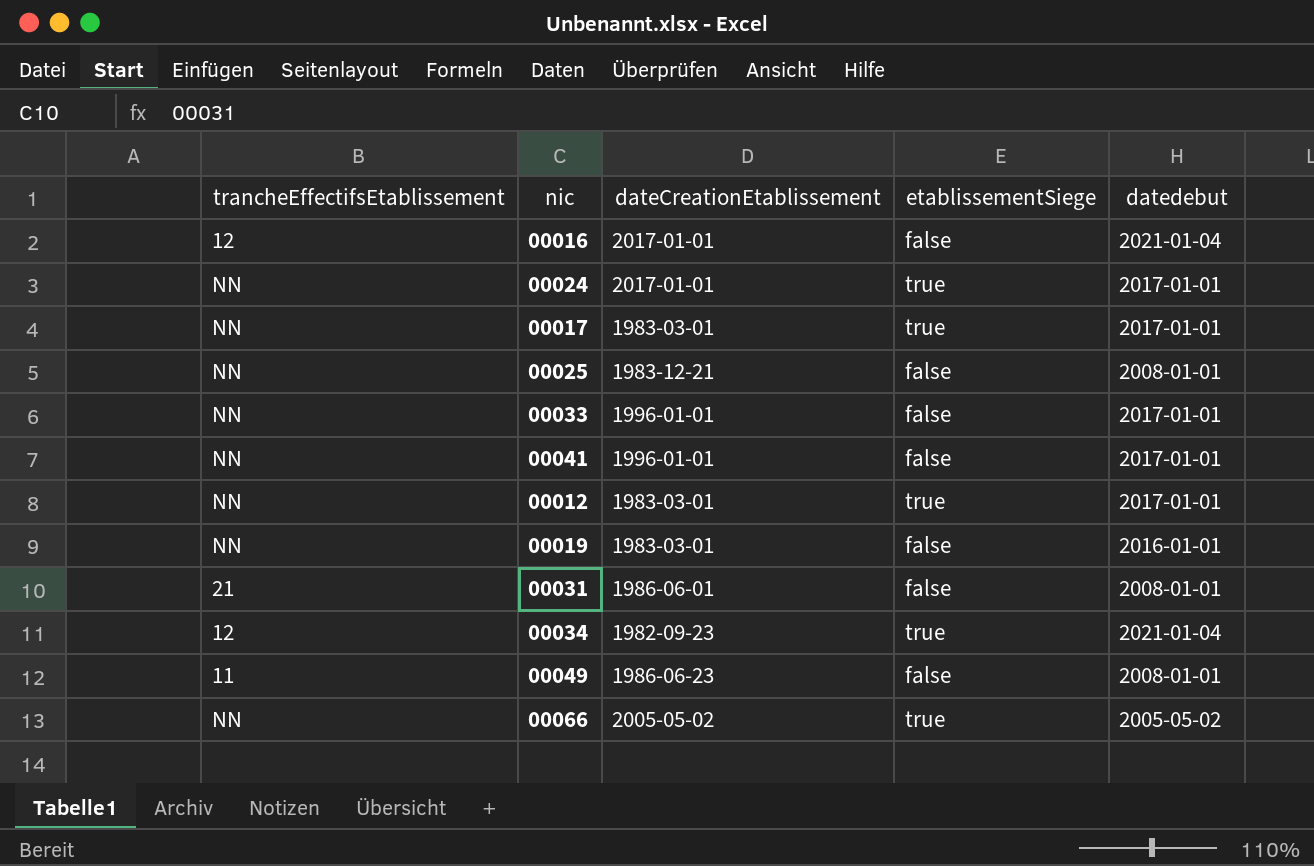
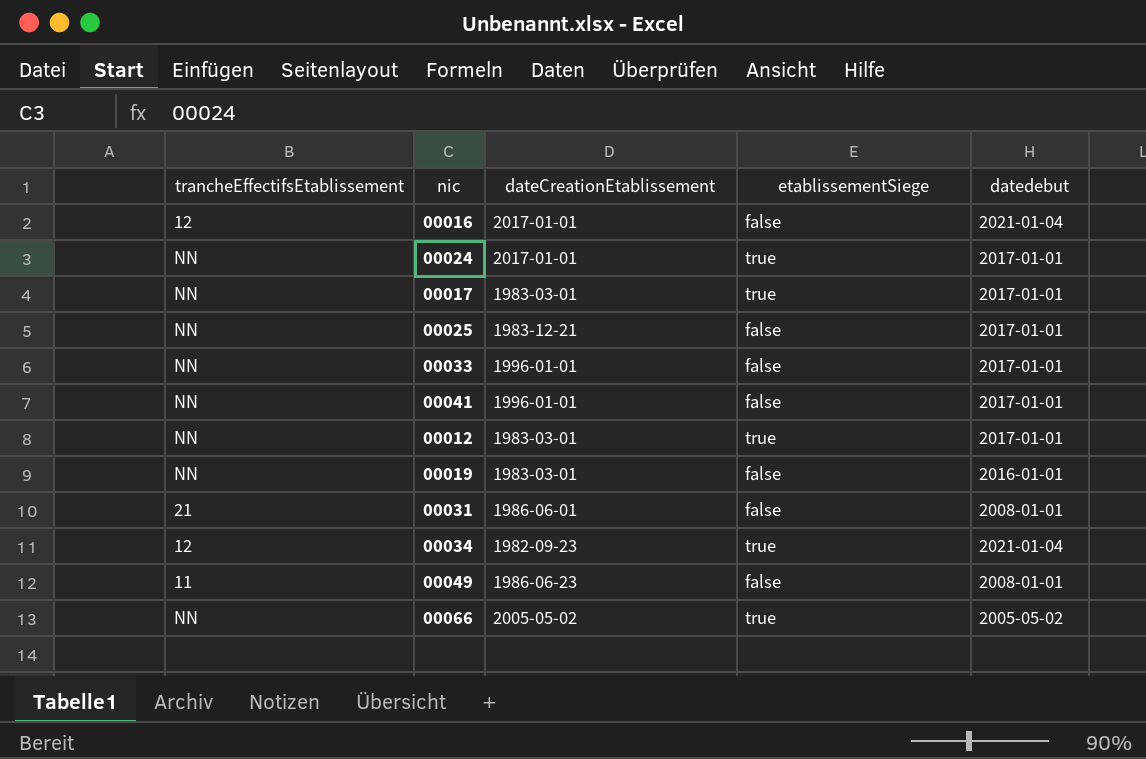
00025 | datedebut: 2008-01-01 -> 2017-01-01

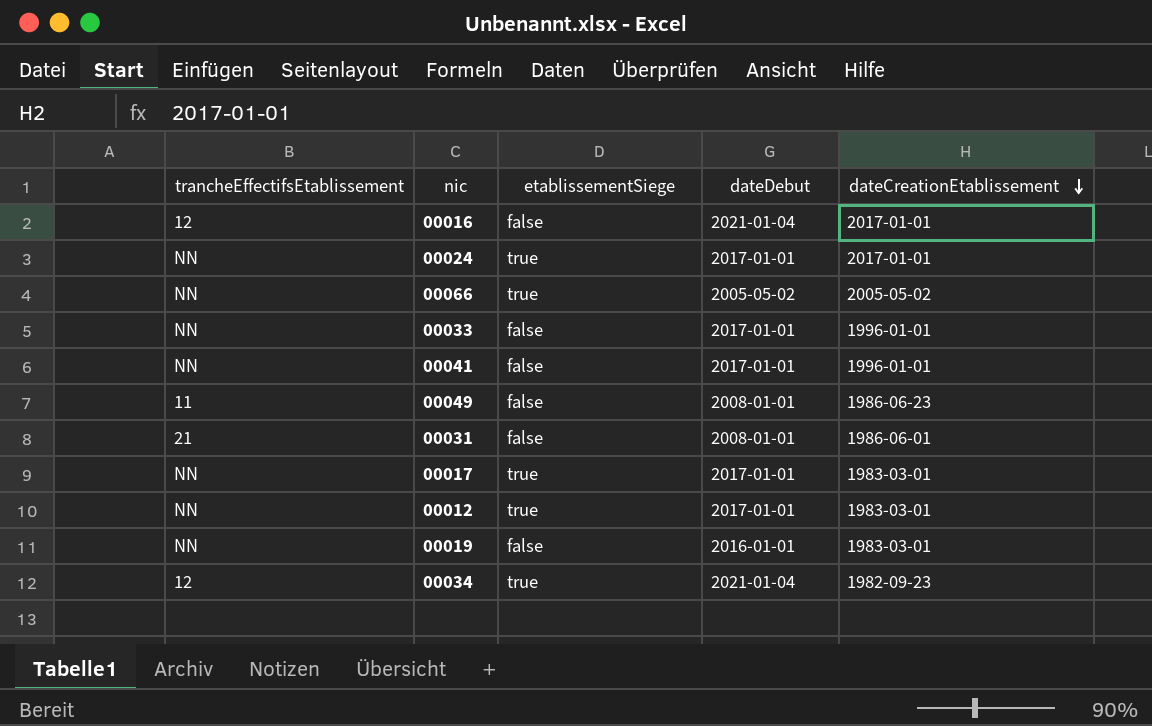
row order: none -> dateCreationEtablissement descending
column name: datedebut -> dateDebut
column dateCreationEtablissement | position: 3 -> 5
row 00025: NN | 1983-12-21 | false | 2017-01-01 -> none

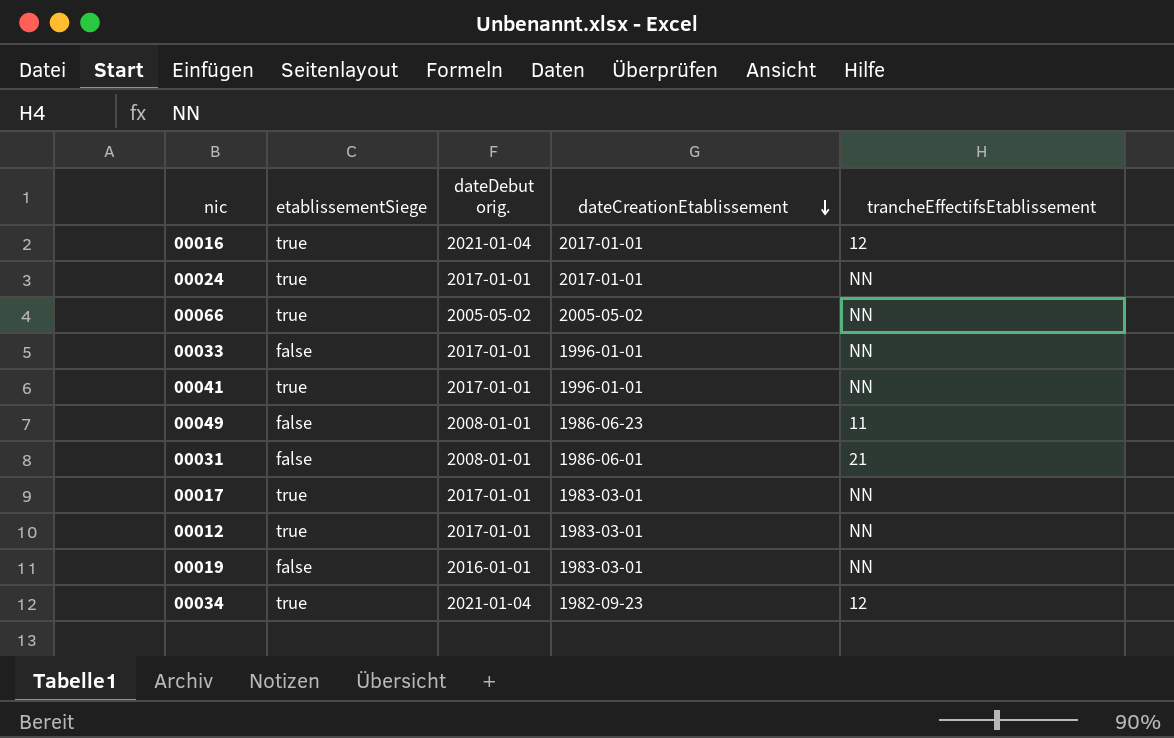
column name: dateDebut -> dateDebut orig.
column trancheEffectifsEtablissement | position: 1 -> 5
00016 | etablissementSiege: false -> true
00041 | etablissementSiege: false -> true

